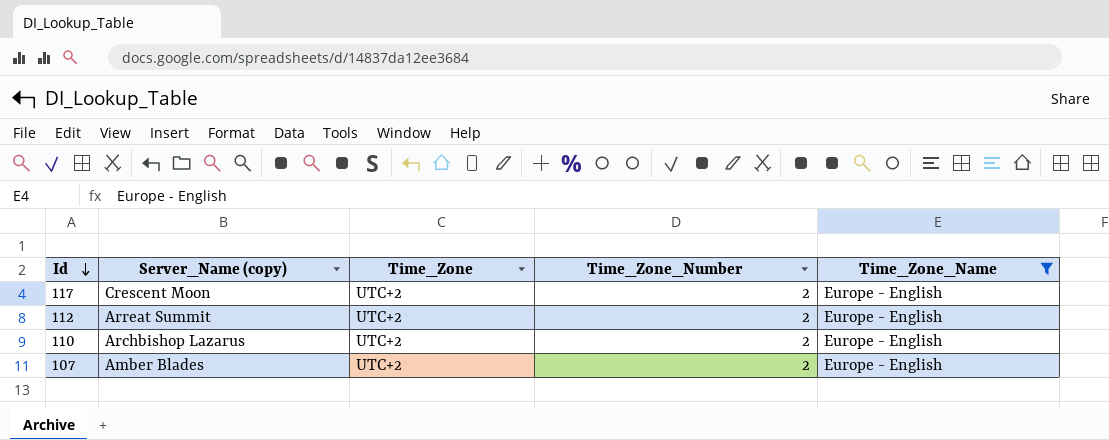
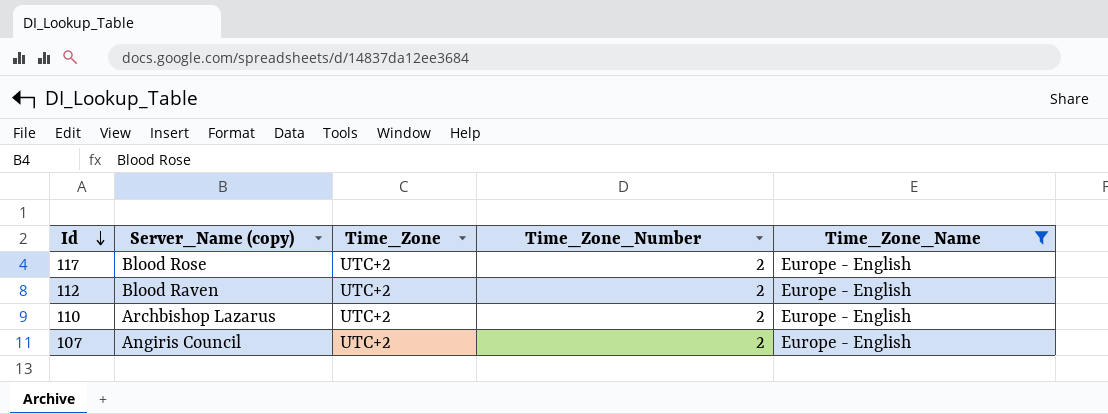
117 | Server_Name (copy): Crescent Moon -> Blood Rose
112 | Server_Name (copy): Arreat Summit -> Blood Raven
107 | Server_Name (copy): Amber Blades -> Angiris Council

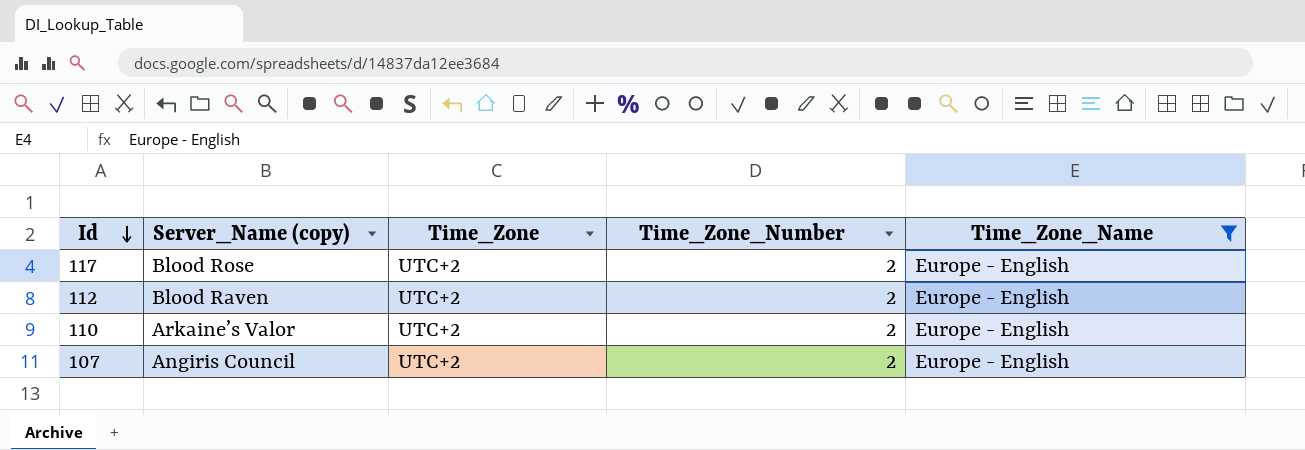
110 | Server_Name (copy): Archbishop Lazarus -> Arkaine’s Valor

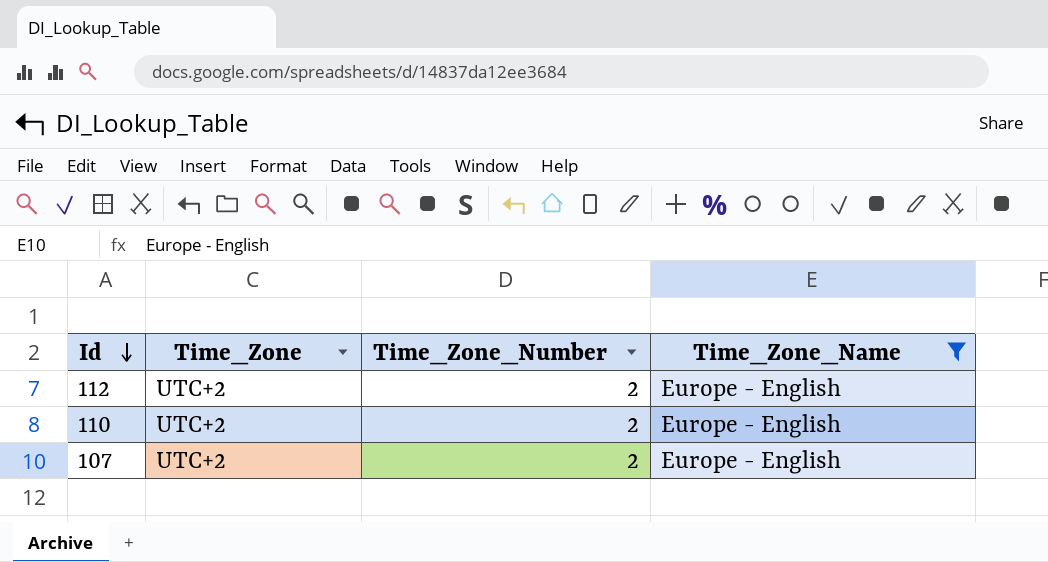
column Server_Name (copy) | position: 2 -> none
row 117: Blood Rose | UTC+2 | 2 | Europe - English -> none

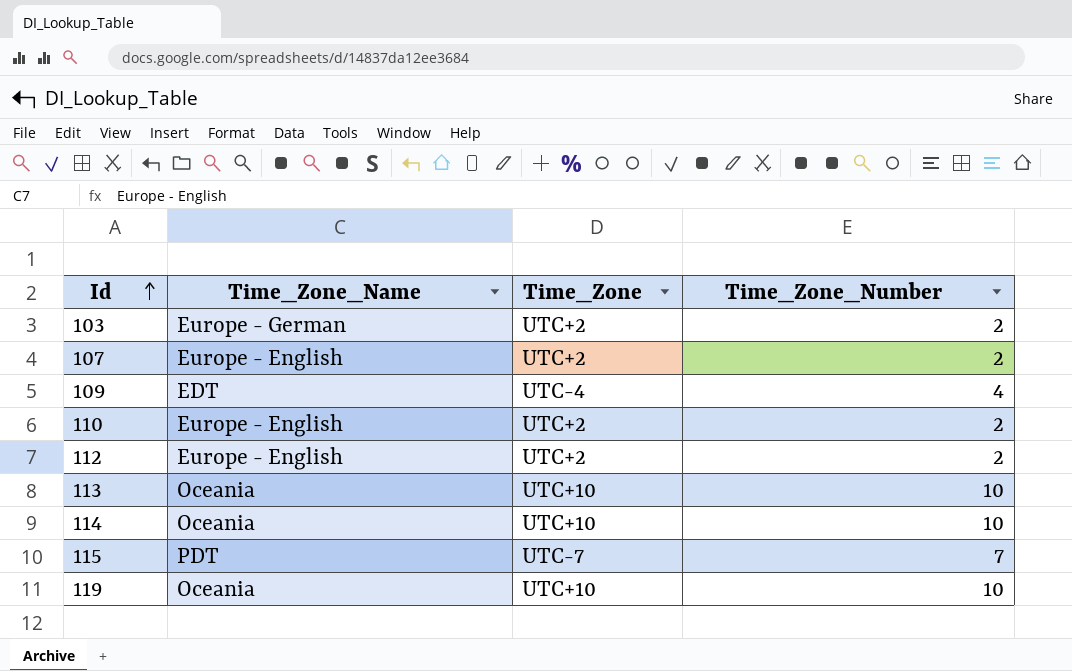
filter: Time_Zone_Name = Europe - English -> none
row order: Id descending -> Id ascending
column Time_Zone_Name | position: 4 -> 2

